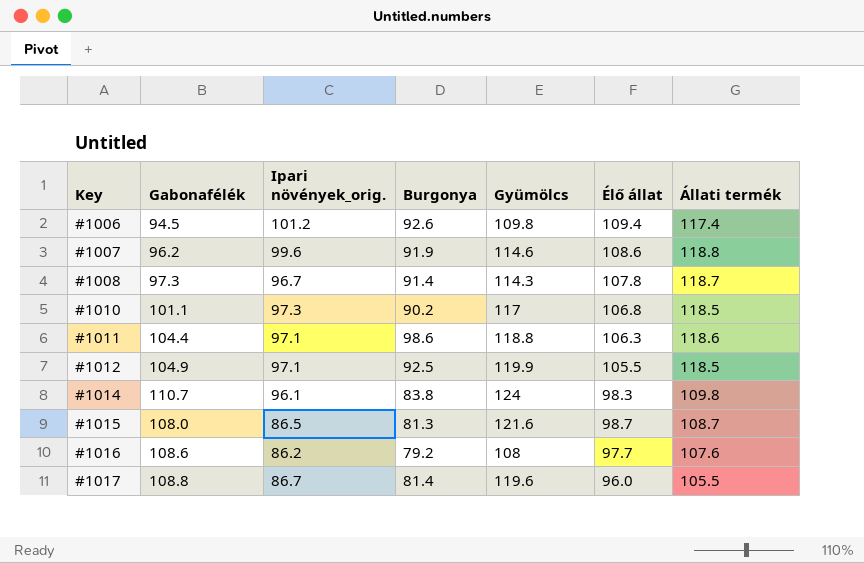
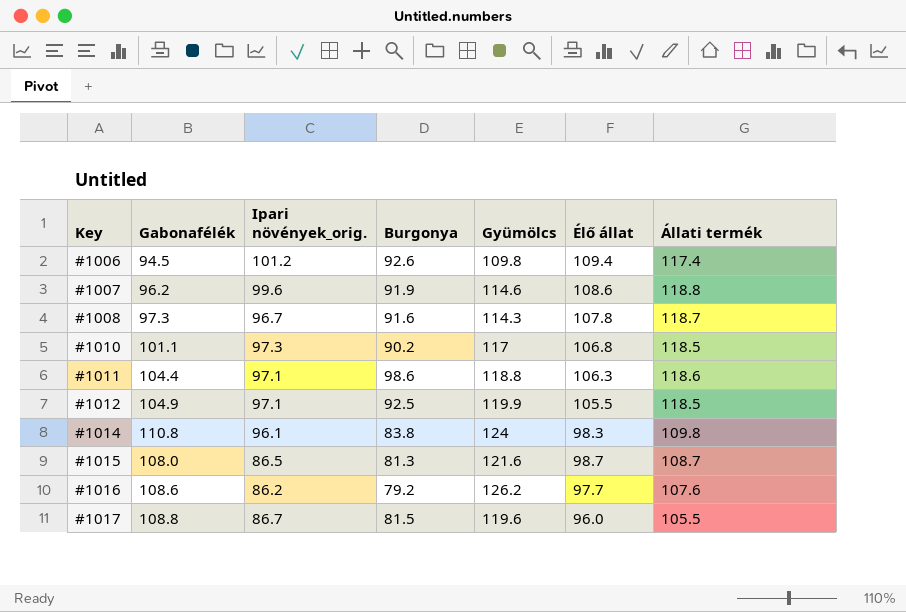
#1008 | Burgonya: 91.4 -> 91.6
#1014 | Gabonafélék: 110.7 -> 110.8
#1016 | Gyümölcs: 108 -> 126.2
#1017 | Burgonya: 81.4 -> 81.5

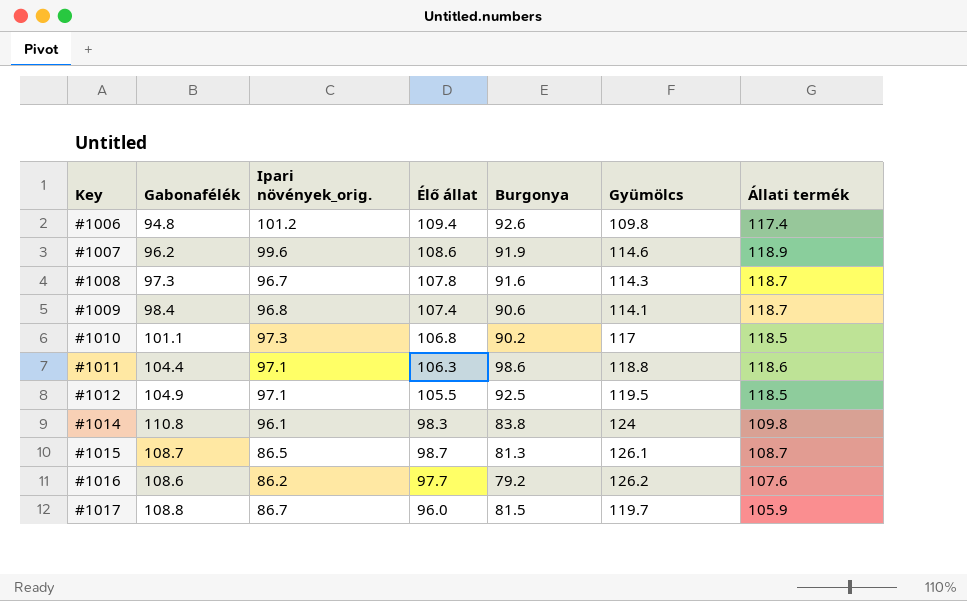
column Élő állat | position: 6 -> 4
#1006 | Gabonafélék: 94.5 -> 94.8
#1007 | Állati termék: 118.8 -> 118.9
row #1009: none -> 98.4 | 96.8 | 107.4 | 90.6 | 114.1 | 118.7
#1012 | Gyümölcs: 119.9 -> 119.5
#1015 | Gabonafélék: 108.0 -> 108.7
#1015 | Gyümölcs: 121.6 -> 126.1
#1017 | Gyümölcs: 119.6 -> 119.7
#1017 | Állati termék: 105.5 -> 105.9

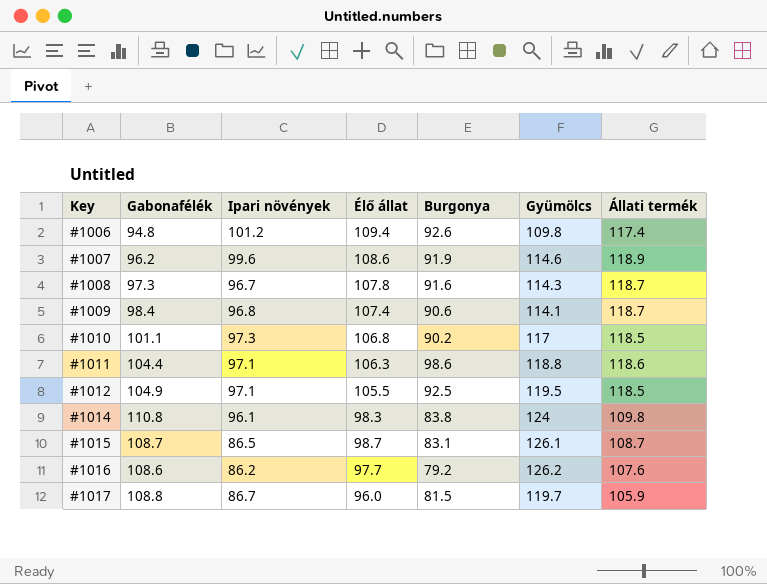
column name: Ipari növények_orig. -> Ipari növények
#1015 | Burgonya: 81.3 -> 83.1

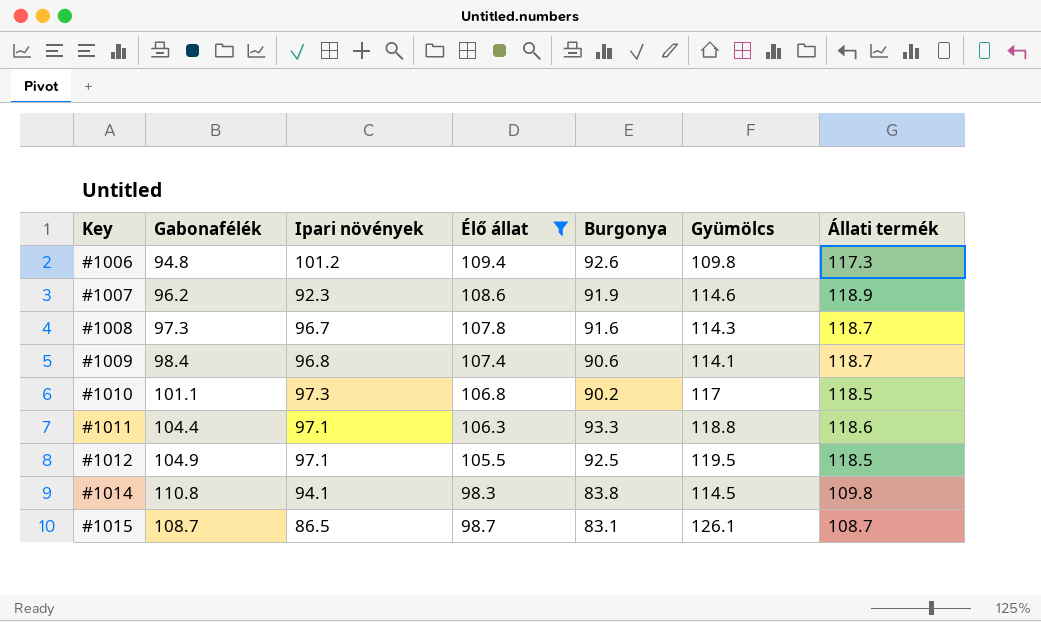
filter: none -> Élő állat >= 98.3
#1006 | Állati termék: 117.4 -> 117.3
#1007 | Ipari növények: 99.6 -> 92.3
#1011 | Burgonya: 98.6 -> 93.3
#1014 | Ipari növények: 96.1 -> 94.1
#1014 | Gyümölcs: 124 -> 114.5

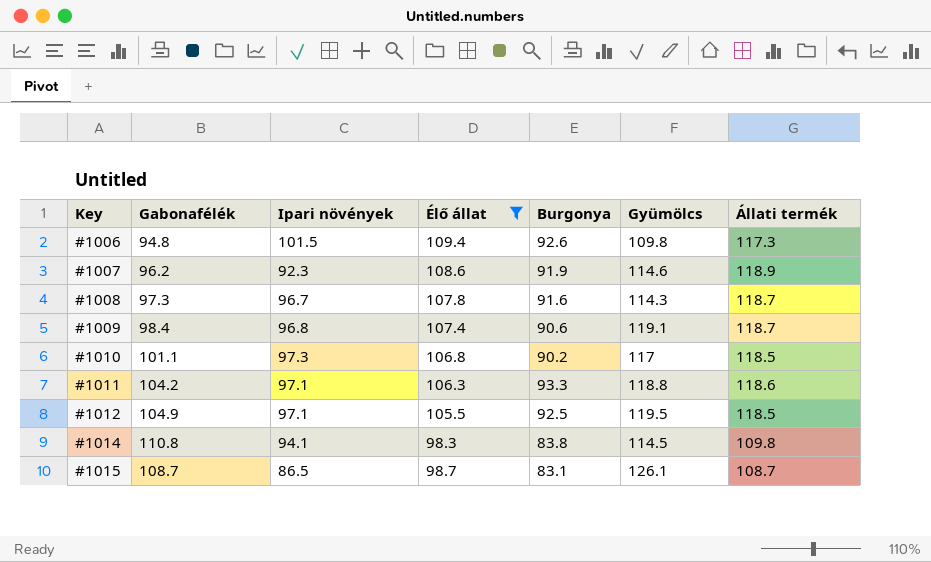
#1006 | Ipari növények: 101.2 -> 101.5
#1009 | Gyümölcs: 114.1 -> 119.1
#1011 | Gabonafélék: 104.4 -> 104.2

